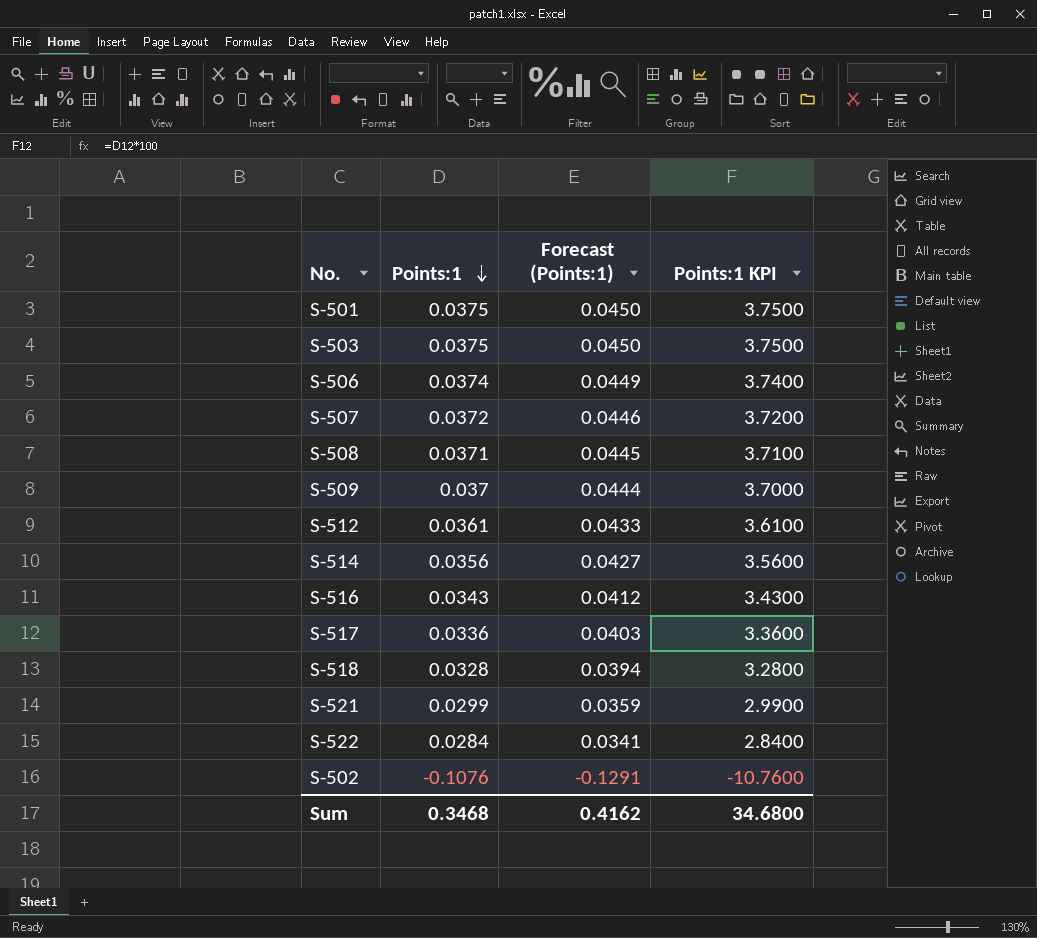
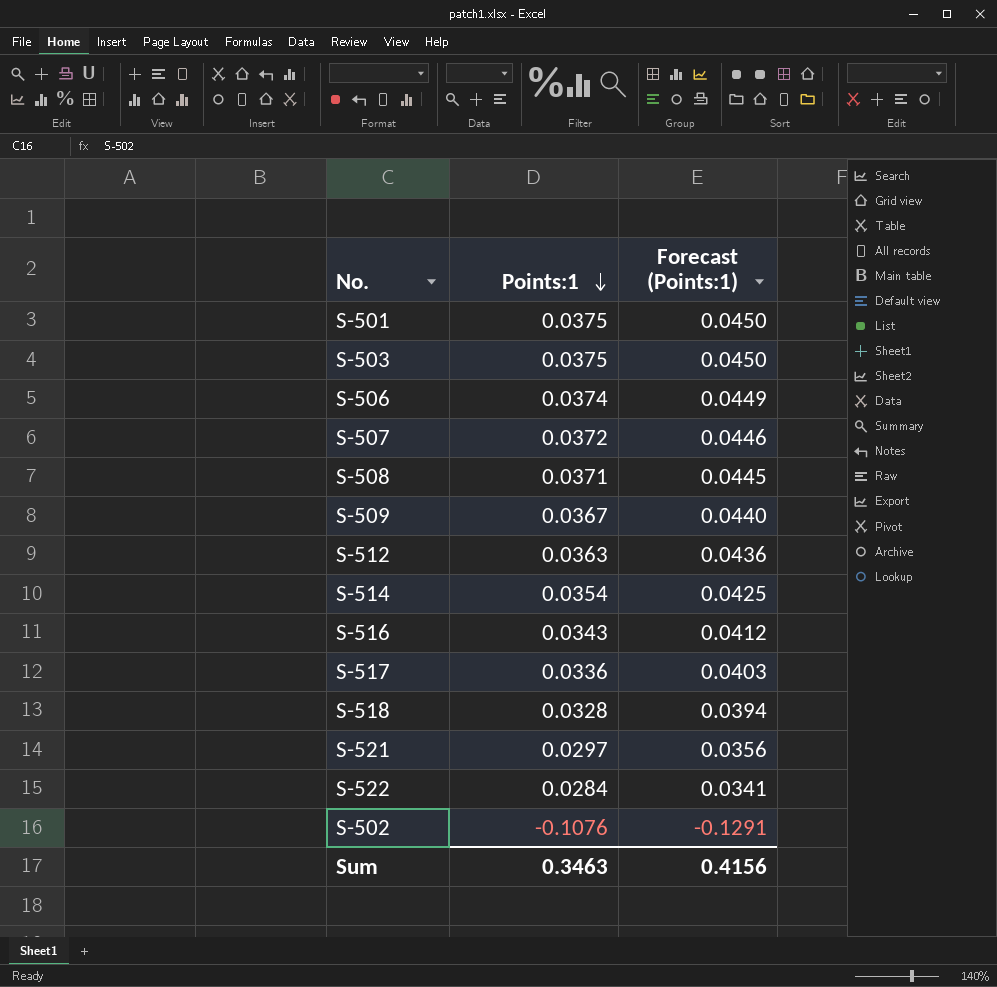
column Points:1 KPI | formula: [Points:1] * 100 -> none
S-509 | Points:1: 0.037 -> 0.0367
S-509 | Forecast (Points:1): 0.0444 -> 0.0440
S-512 | Points:1: 0.0361 -> 0.0363
S-512 | Forecast (Points:1): 0.0433 -> 0.0436
S-514 | Points:1: 0.0356 -> 0.0354
S-514 | Forecast (Points:1): 0.0427 -> 0.0425
S-521 | Points:1: 0.0299 -> 0.0297
S-521 | Forecast (Points:1): 0.0359 -> 0.0356
Sum | Points:1: 0.3468 -> 0.3463
Sum | Forecast (Points:1): 0.4162 -> 0.4156

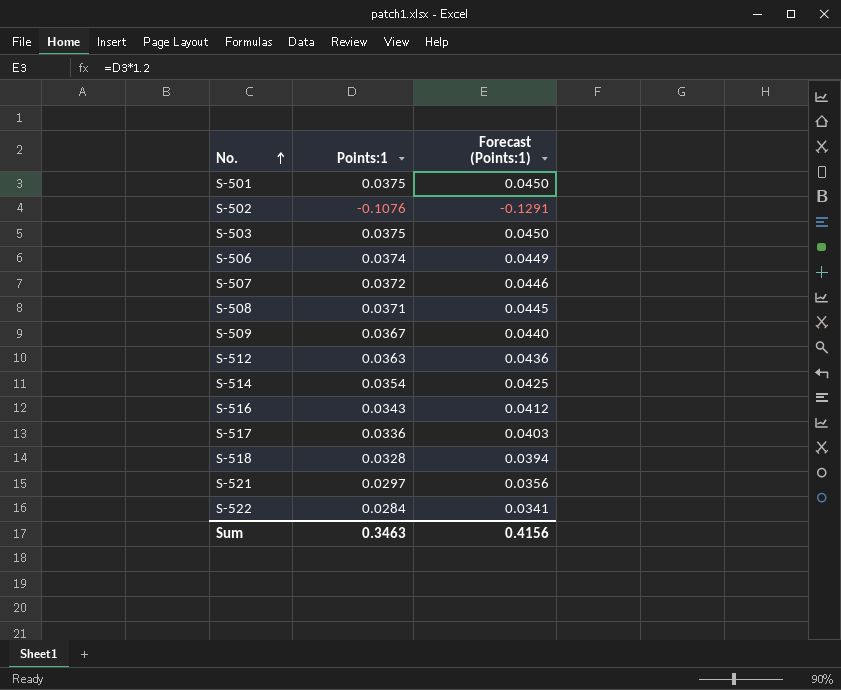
row order: Points:1 descending -> No. ascending

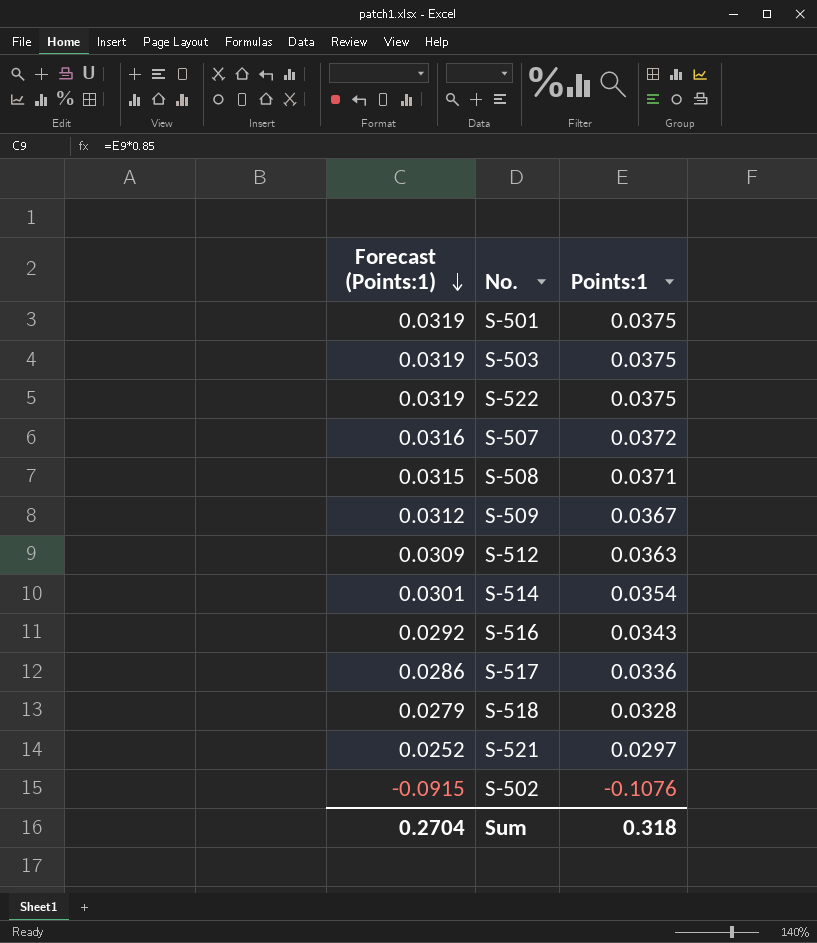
row order: No. ascending -> Forecast (Points:1) descending
column Forecast (Points:1) | formula: [Points:1] * 1.2 -> [Points:1] * 0.85
column Forecast (Points:1) | position: 3 -> 1
row S-506: 0.0374 | 0.0449 -> none
S-522 | Points:1: 0.0284 -> 0.0375
Sum | Forecast (Points:1): 0.4156 -> 0.2704
Sum | Points:1: 0.3463 -> 0.318

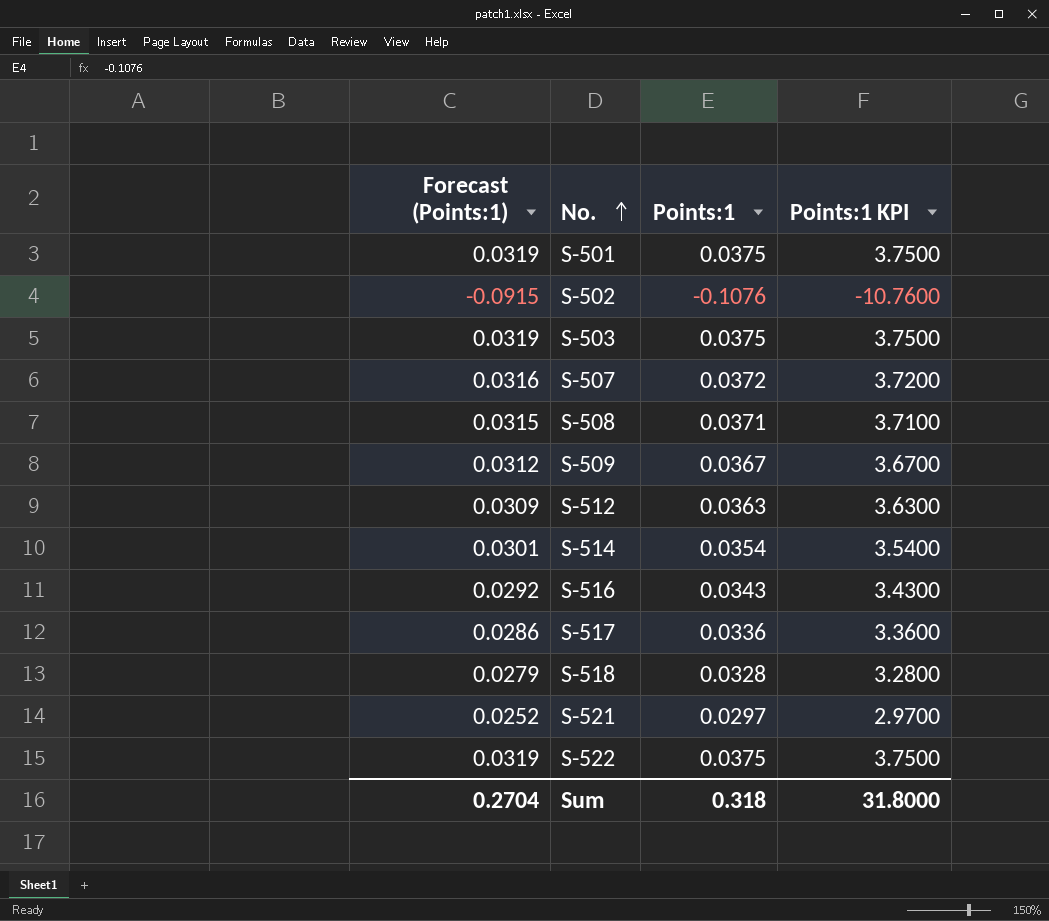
row order: Forecast (Points:1) descending -> No. ascending
column Points:1 KPI | formula: none -> [Points:1] * 100

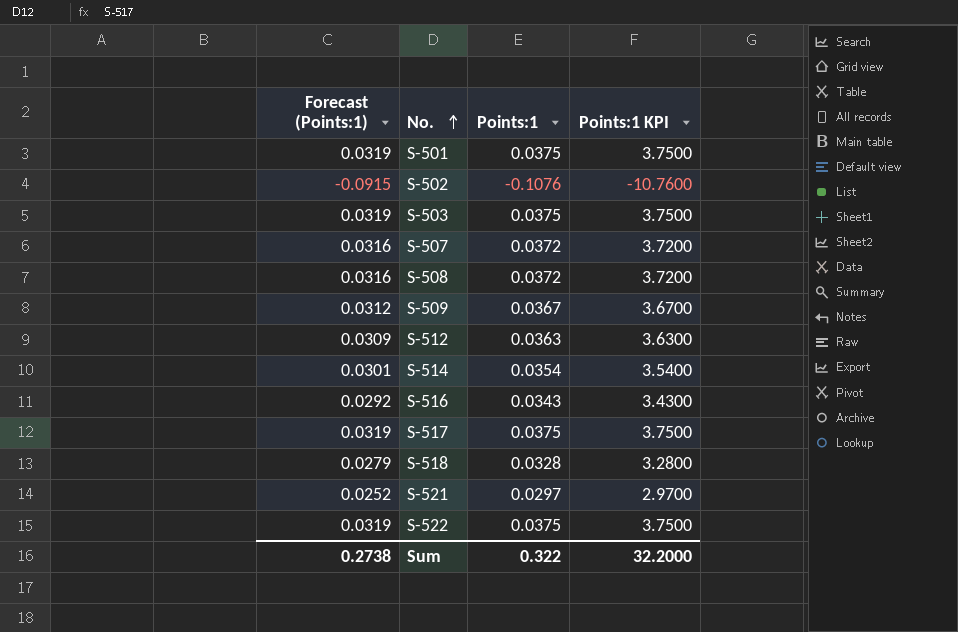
S-508 | Forecast (Points:1): 0.0315 -> 0.0316
S-508 | Points:1: 0.0371 -> 0.0372
S-508 | Points:1 KPI: 3.7100 -> 3.7200
S-517 | Forecast (Points:1): 0.0286 -> 0.0319
S-517 | Points:1: 0.0336 -> 0.0375
S-517 | Points:1 KPI: 3.3600 -> 3.7500
Sum | Forecast (Points:1): 0.2704 -> 0.2738
Sum | Points:1: 0.318 -> 0.322
Sum | Points:1 KPI: 31.8000 -> 32.2000

